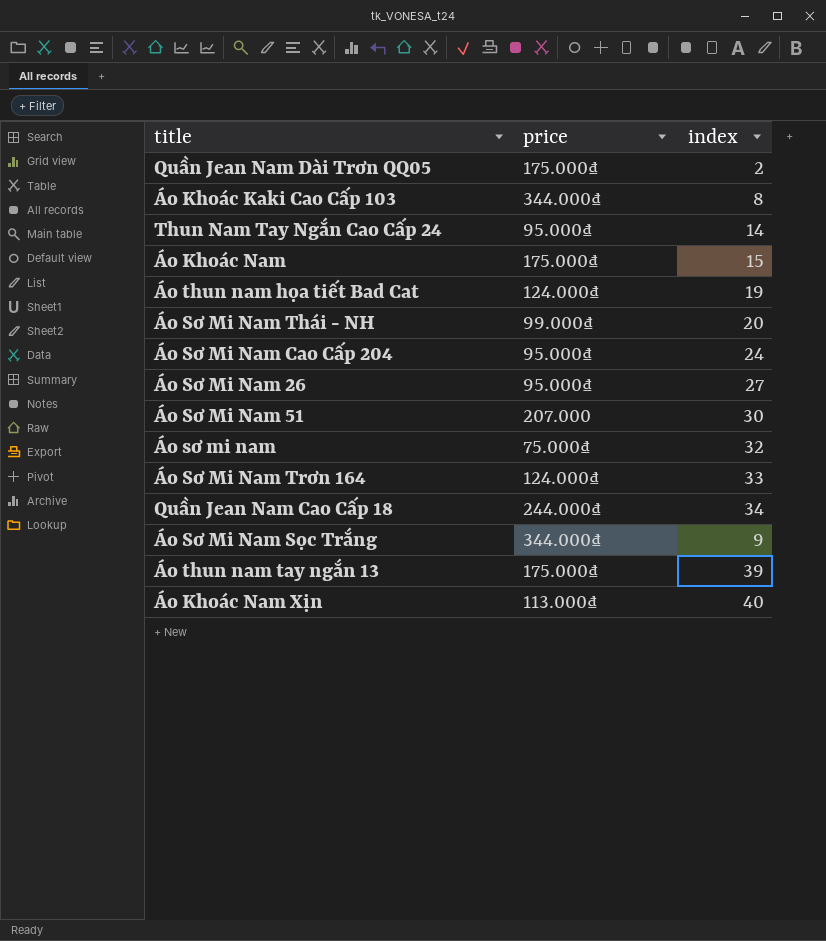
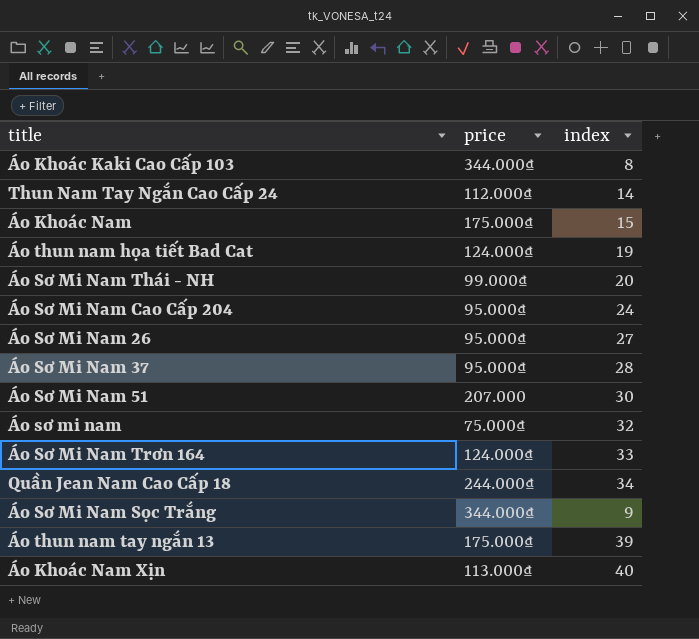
row Quần Jean Nam Dài Trơn QQ05: 175.000₫ | 2 -> none
Thun Nam Tay Ngắn Cao Cấp 24 | price: 95.000₫ -> 112.000₫
row Áo Sơ Mi Nam 37: none -> 95.000₫ | 28

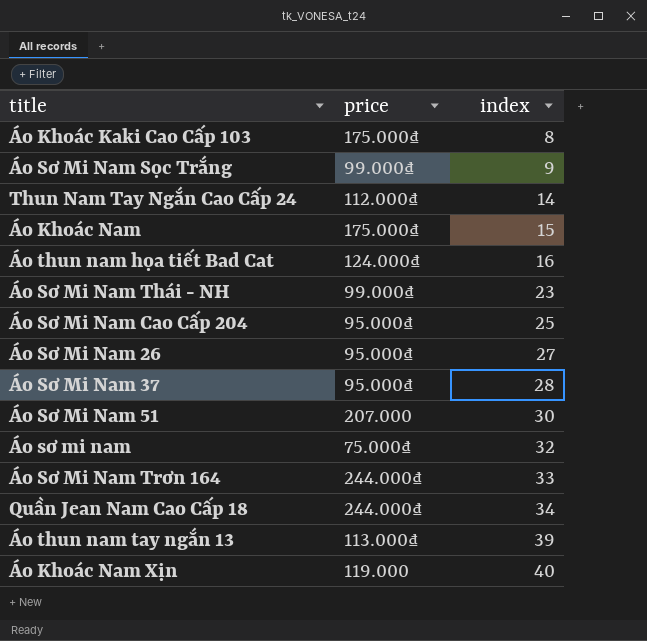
row order: none -> index ascending
Áo Khoác Kaki Cao Cấp 103 | price: 344.000₫ -> 175.000₫
Áo Sơ Mi Nam Sọc Trắng | price: 344.000₫ -> 99.000₫
Áo thun nam họa tiết Bad Cat | index: 19 -> 16
Áo Sơ Mi Nam Thái - NH | index: 20 -> 23
Áo Sơ Mi Nam Cao Cấp 204 | index: 24 -> 25
Áo Sơ Mi Nam Trơn 164 | price: 124.000₫ -> 244.000₫
Áo thun nam tay ngắn 13 | price: 175.000₫ -> 113.000₫
Áo Khoác Nam Xịn | price: 113.000₫ -> 119.000

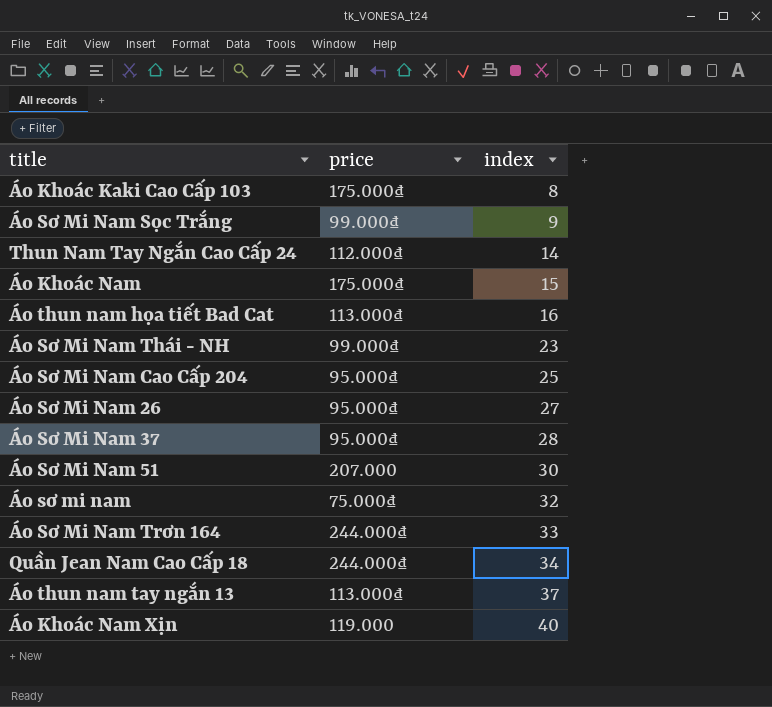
Áo thun nam họa tiết Bad Cat | price: 124.000₫ -> 113.000₫
Áo thun nam tay ngắn 13 | index: 39 -> 37

